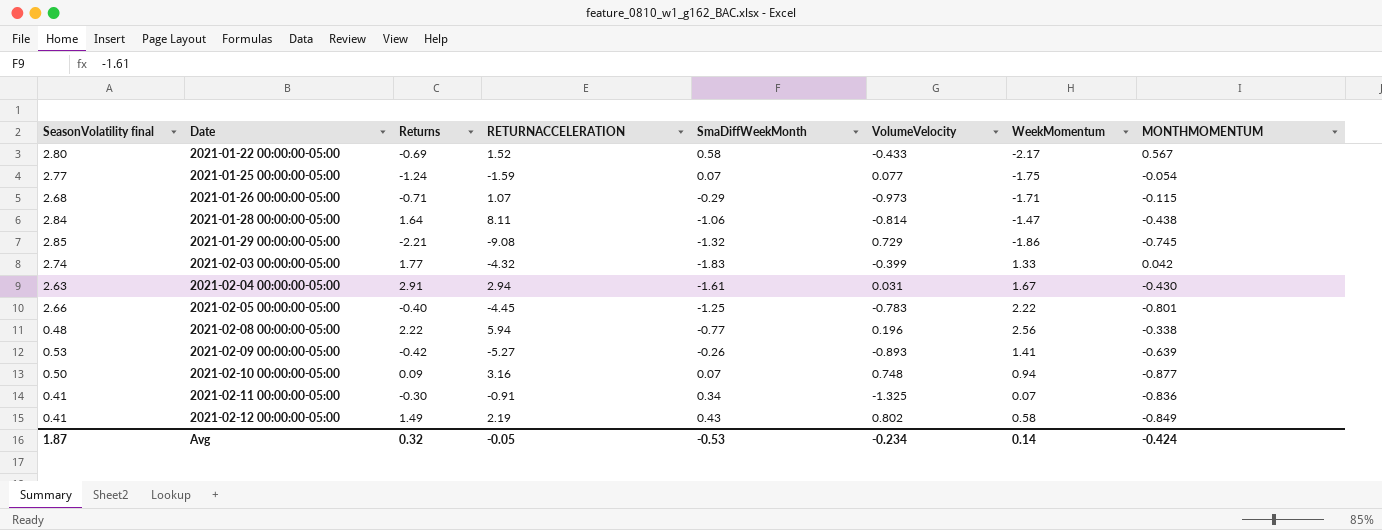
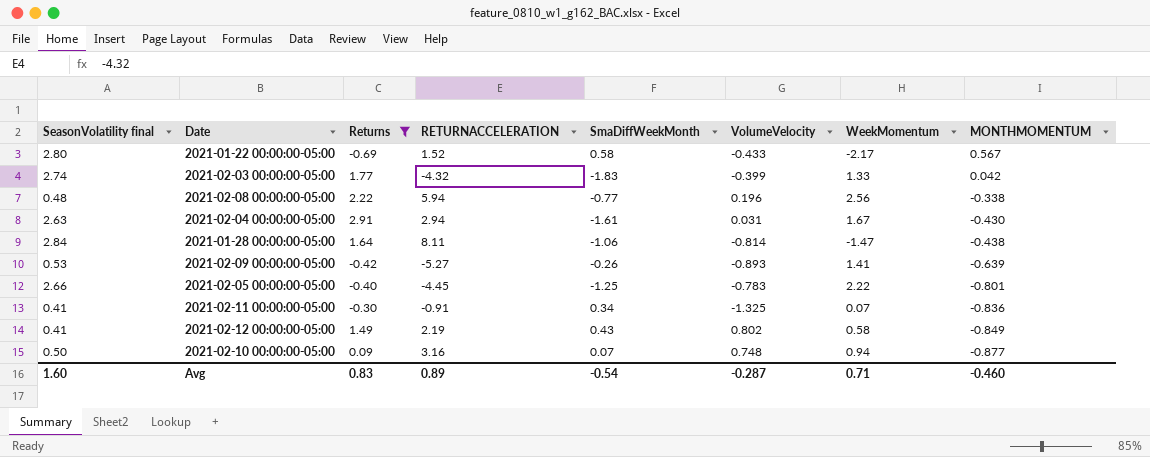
filter: none -> Returns >= -0.69
row order: Date ascending -> MONTHMOMENTUM descending
Avg | SeasonVolatility final: 1.87 -> 1.60
Avg | Returns: 0.32 -> 0.83
Avg | RETURNACCELERATION: -0.05 -> 0.89
Avg | SmaDiffWeekMonth: -0.53 -> -0.54
Avg | VolumeVelocity: -0.234 -> -0.287
Avg | WeekMomentum: 0.14 -> 0.71
Avg | MONTHMOMENTUM: -0.424 -> -0.460

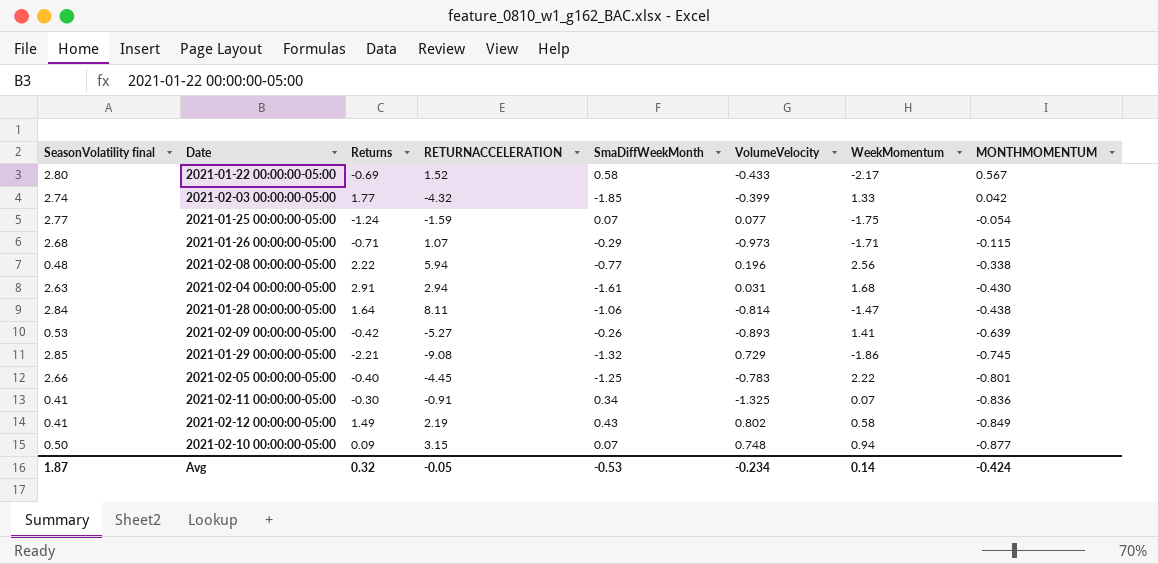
filter: Returns >= -0.69 -> none
2021-02-03 00:00:00-05:00 | SmaDiffWeekMonth: -1.83 -> -1.85
2021-02-04 00:00:00-05:00 | WeekMomentum: 1.67 -> 1.68
2021-02-10 00:00:00-05:00 | RETURNACCELERATION: 3.16 -> 3.15
Avg | SeasonVolatility final: 1.60 -> 1.87
Avg | Returns: 0.83 -> 0.32
Avg | RETURNACCELERATION: 0.89 -> -0.05
Avg | SmaDiffWeekMonth: -0.54 -> -0.53
Avg | VolumeVelocity: -0.287 -> -0.234
Avg | WeekMomentum: 0.71 -> 0.14
Avg | MONTHMOMENTUM: -0.460 -> -0.424

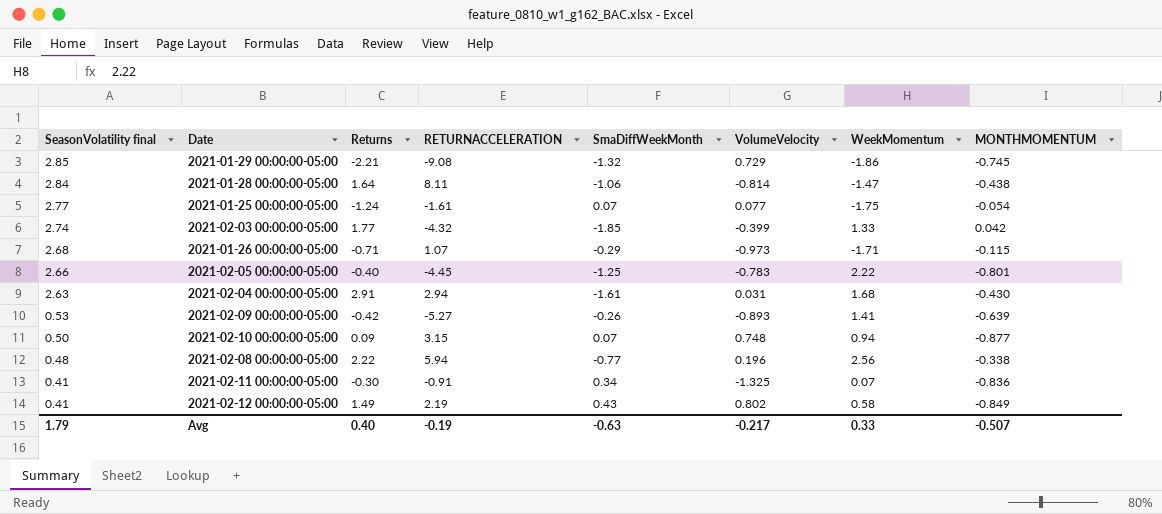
row order: MONTHMOMENTUM descending -> SeasonVolatility final descending
row 2021-01-22 00:00:00-05:00: 2.80 | -0.69 | 1.52 | 0.58 | -0.433 | -2.17 | 0.567 -> none
2021-01-25 00:00:00-05:00 | RETURNACCELERATION: -1.59 -> -1.61
Avg | SeasonVolatility final: 1.87 -> 1.79
Avg | Returns: 0.32 -> 0.40
Avg | RETURNACCELERATION: -0.05 -> -0.19
Avg | SmaDiffWeekMonth: -0.53 -> -0.63
Avg | VolumeVelocity: -0.234 -> -0.217
Avg | WeekMomentum: 0.14 -> 0.33
Avg | MONTHMOMENTUM: -0.424 -> -0.507

